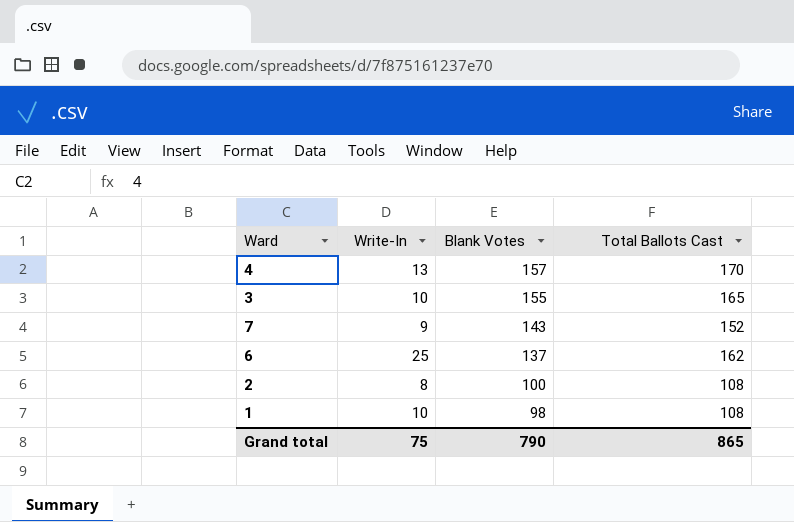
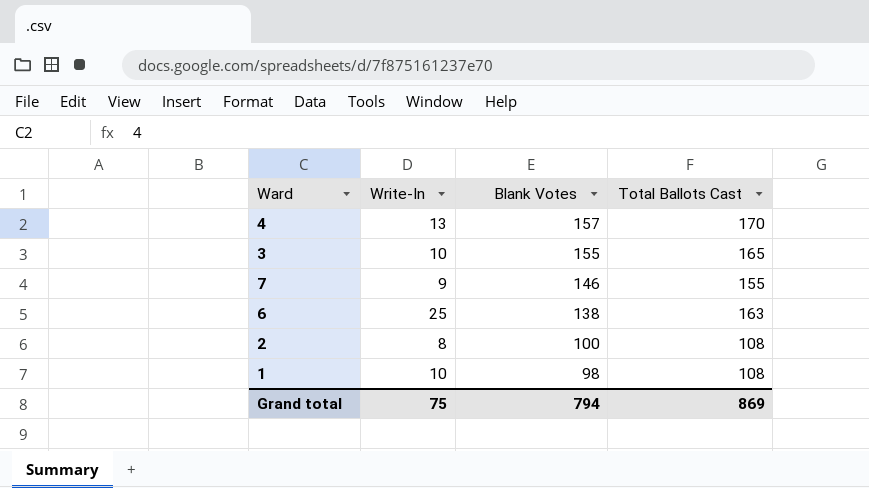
7 | Blank Votes: 143 -> 146
7 | Total Ballots Cast: 152 -> 155
6 | Blank Votes: 137 -> 138
6 | Total Ballots Cast: 162 -> 163
Grand total | Blank Votes: 790 -> 794
Grand total | Total Ballots Cast: 865 -> 869

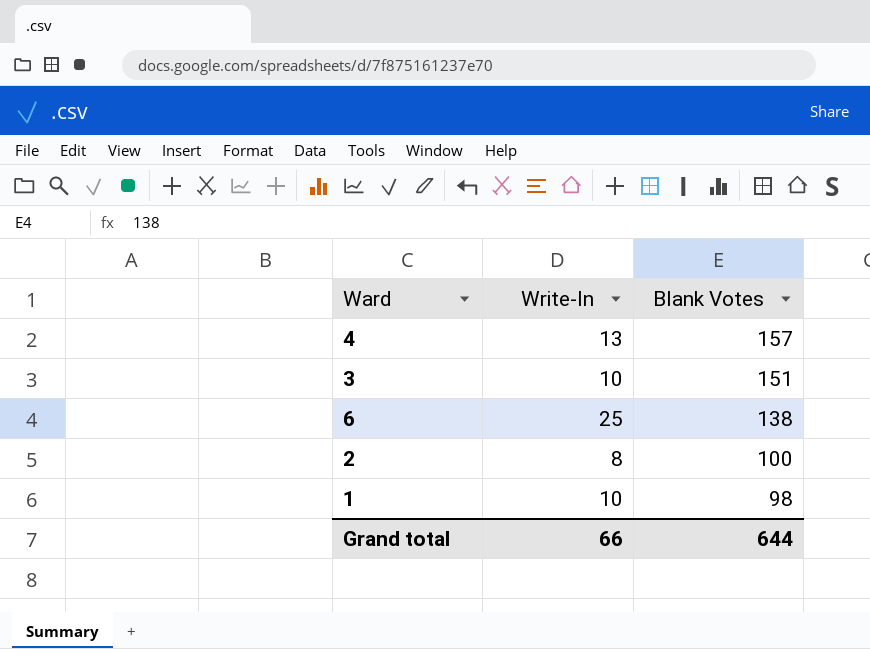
column Total Ballots Cast | formula: [Write-In] + [Blank Votes] -> none
row 7: 9 | 146 | 155 -> none
3 | Blank Votes: 155 -> 151
Grand total | Write-In: 75 -> 66
Grand total | Blank Votes: 794 -> 644

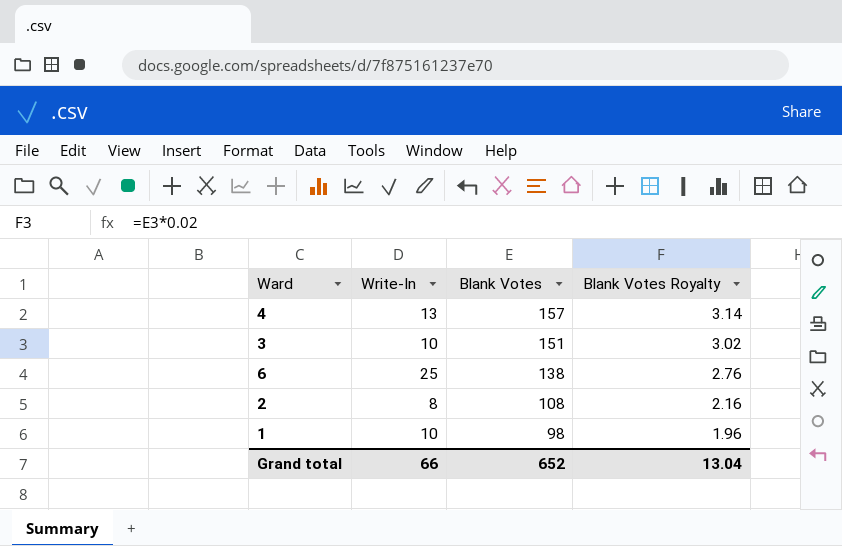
column Blank Votes Royalty | formula: none -> [Blank Votes] * 0.02
2 | Blank Votes: 100 -> 108
Grand total | Blank Votes: 644 -> 652

